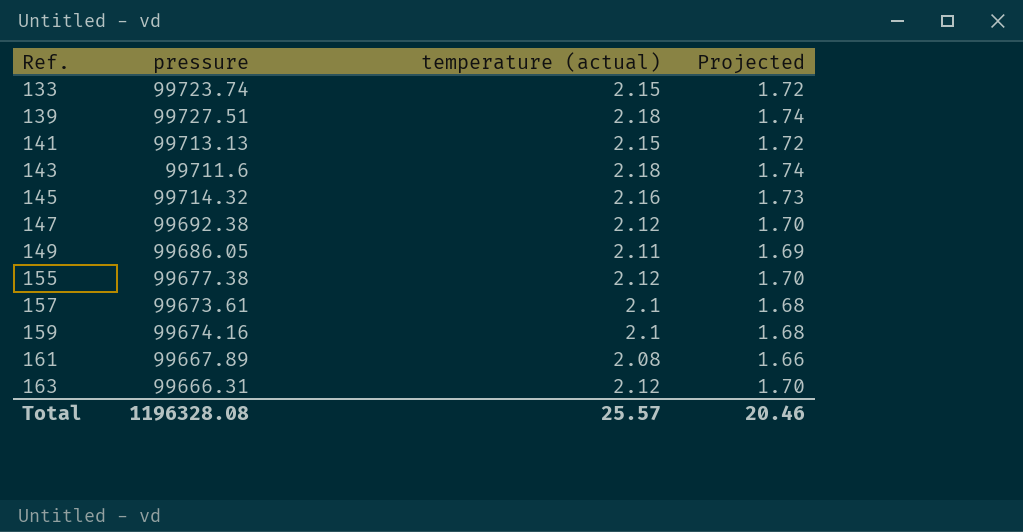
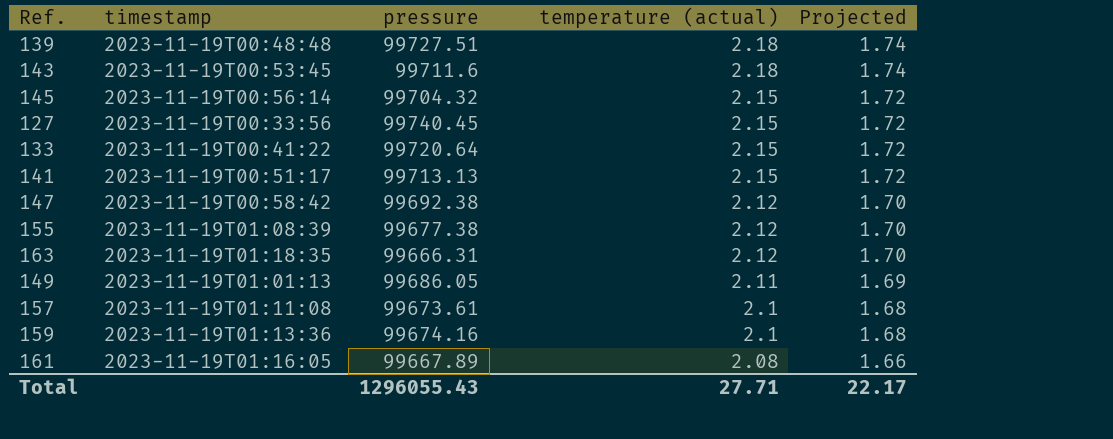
row order: Ref. ascending -> temperature (actual) descending
column timestamp | position: none -> 2
145 | pressure: 99714.32 -> 99704.32
145 | temperature (actual): 2.16 -> 2.15
145 | Projected: 1.73 -> 1.72
row 127: none -> 2023-11-19T00:33:56 | 99740.45 | 2.15 | 1.72
133 | pressure: 99723.74 -> 99720.64
Total | pressure: 1196328.08 -> 1296055.43
Total | temperature (actual): 25.57 -> 27.71
Total | Projected: 20.46 -> 22.17

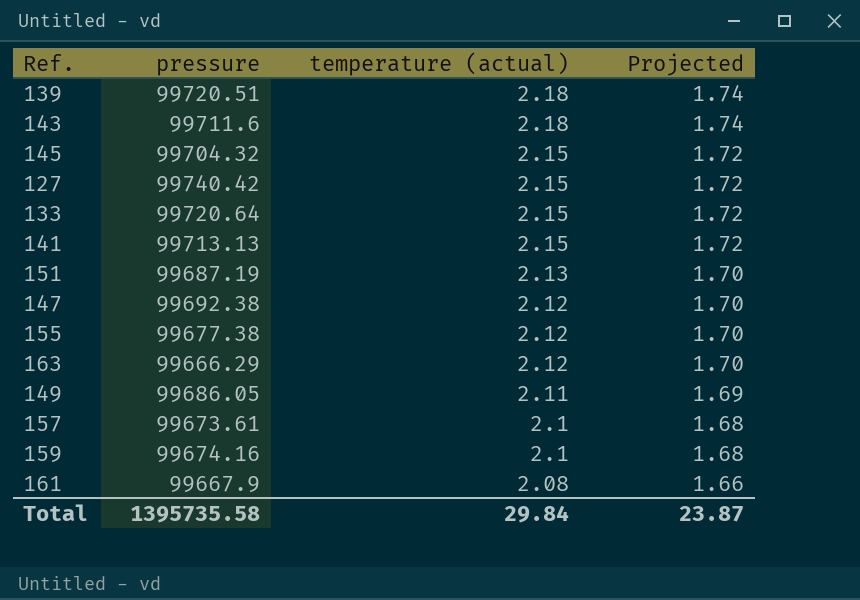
column timestamp | position: 2 -> none
139 | pressure: 99727.51 -> 99720.51
127 | pressure: 99740.45 -> 99740.42
row 151: none -> 99687.19 | 2.13 | 1.70
163 | pressure: 99666.31 -> 99666.29
161 | pressure: 99667.89 -> 99667.9
Total | pressure: 1296055.43 -> 1395735.58
Total | temperature (actual): 27.71 -> 29.84
Total | Projected: 22.17 -> 23.87

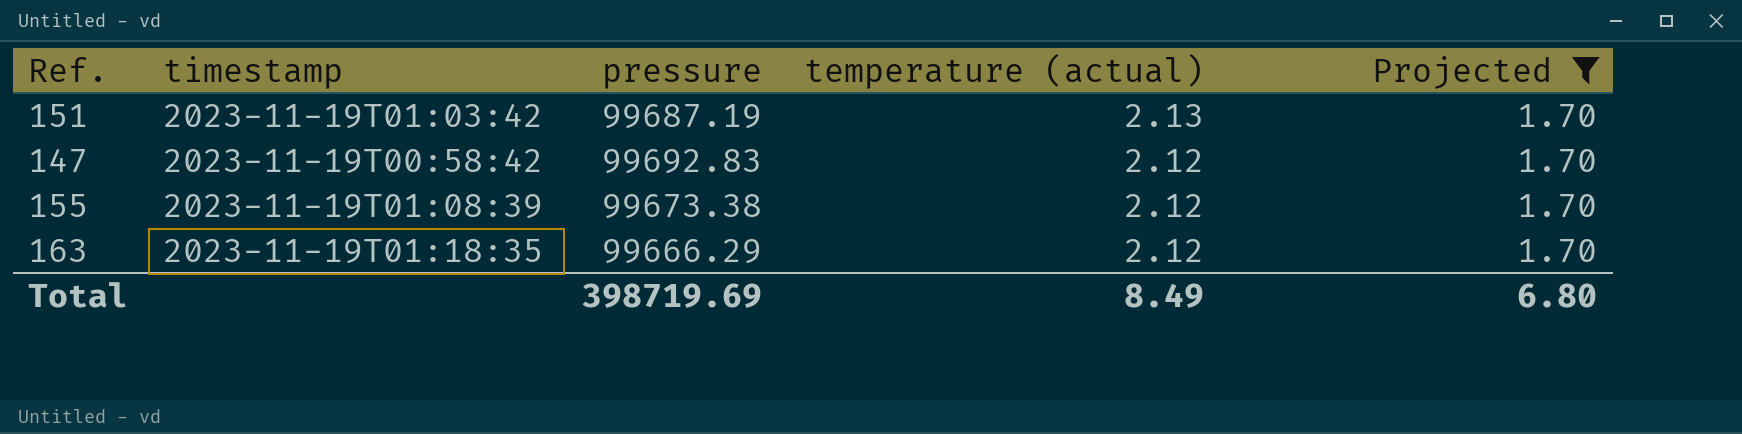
filter: none -> Projected = 1.70
column timestamp | position: none -> 2
147 | pressure: 99692.38 -> 99692.83
155 | pressure: 99677.38 -> 99673.38
Total | pressure: 1395735.58 -> 398719.69
Total | temperature (actual): 29.84 -> 8.49
Total | Projected: 23.87 -> 6.80

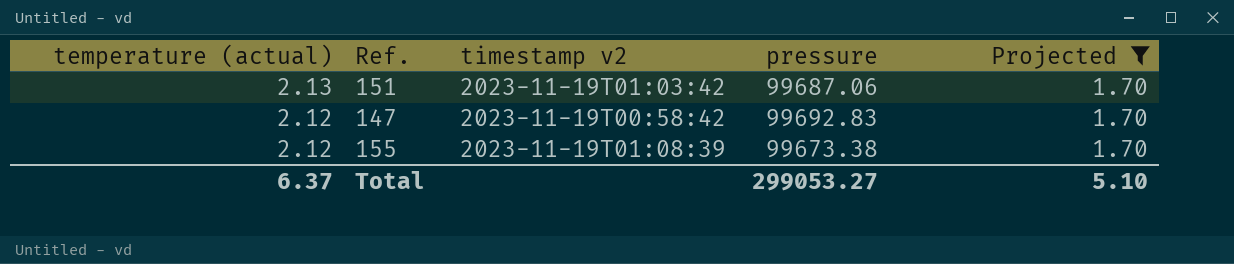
column temperature (actual) | position: 4 -> 1
column name: timestamp -> timestamp v2
row 163: 2023-11-19T01:18:35 | 99666.29 | 2.12 | 1.70 -> none
151 | pressure: 99687.19 -> 99687.06
Total | temperature (actual): 8.49 -> 6.37
Total | pressure: 398719.69 -> 299053.27
Total | Projected: 6.80 -> 5.10

